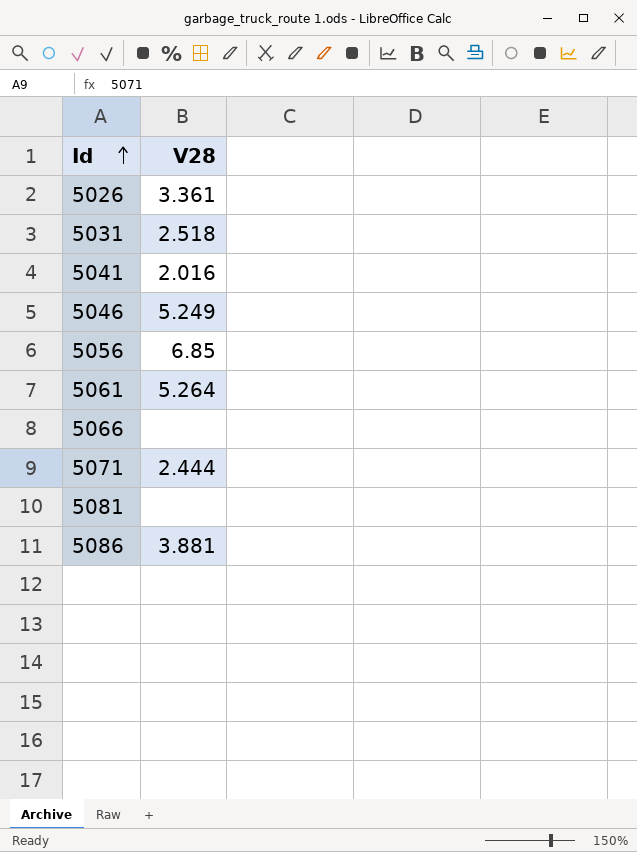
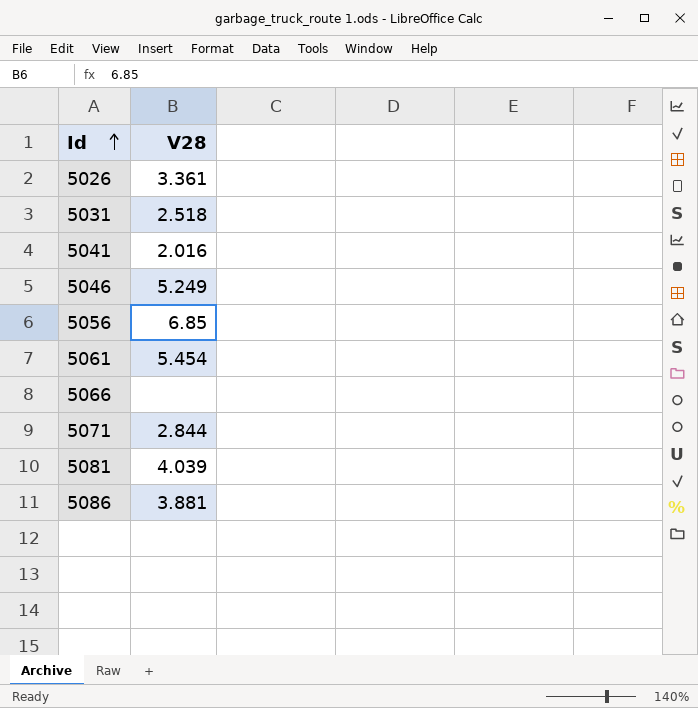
5061 | V28: 5.264 -> 5.454
5071 | V28: 2.444 -> 2.844
5081 | V28: none -> 4.039

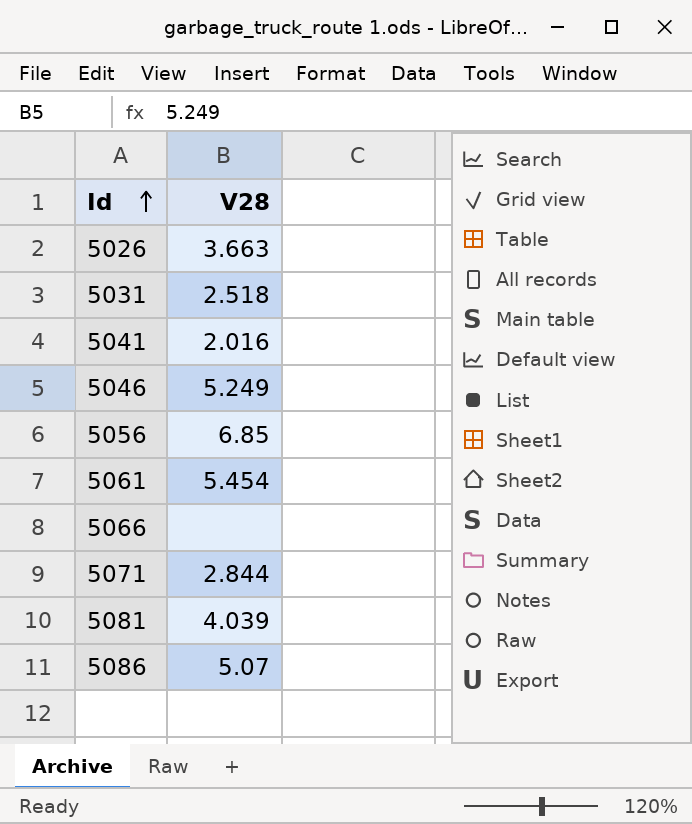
5026 | V28: 3.361 -> 3.663
5086 | V28: 3.881 -> 5.07

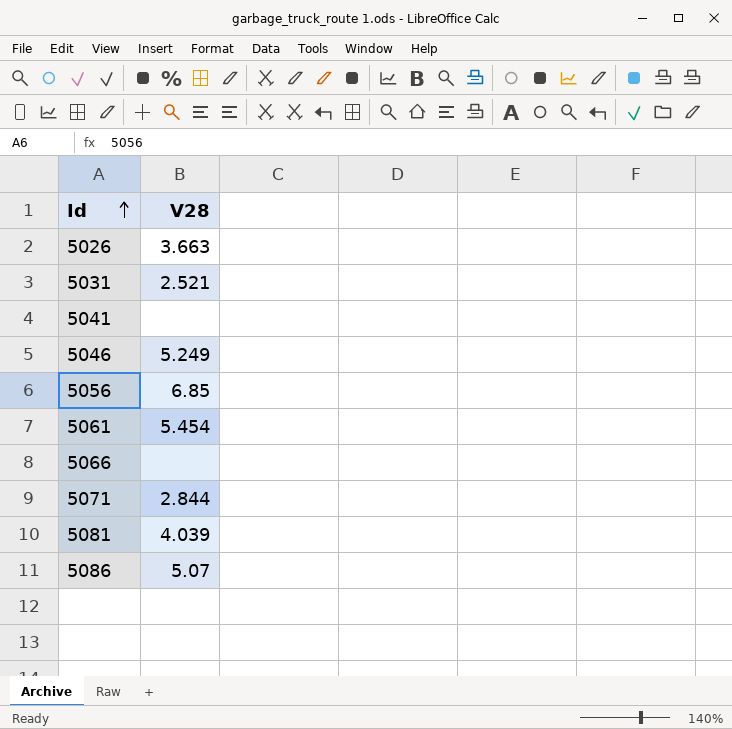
5031 | V28: 2.518 -> 2.521
5041 | V28: 2.016 -> none

